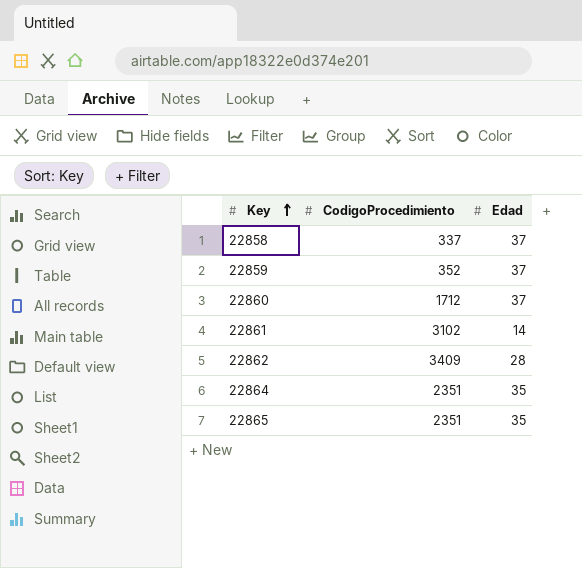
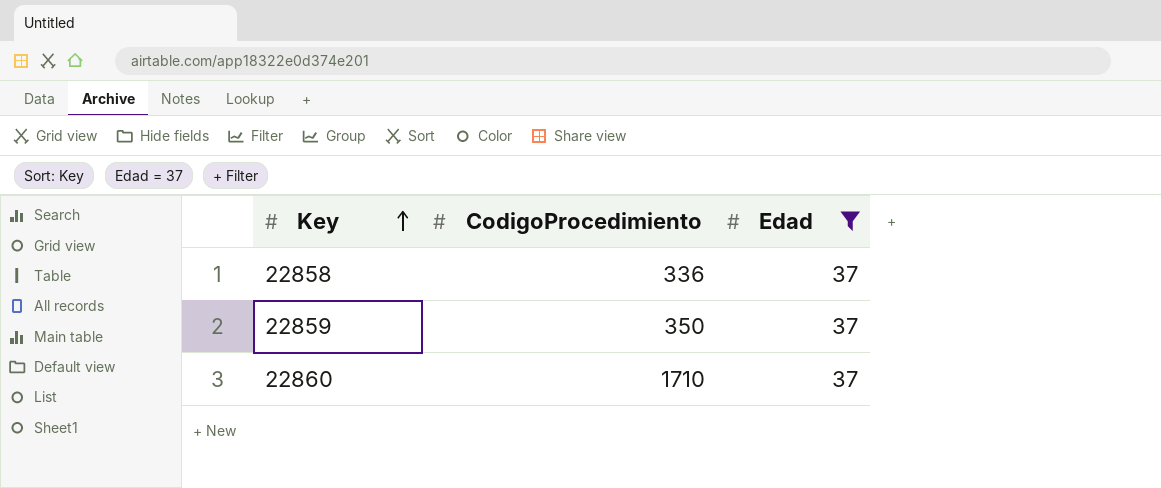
filter: none -> Edad = 37
22858 | CodigoProcedimiento: 337 -> 336
22859 | CodigoProcedimiento: 352 -> 350
22860 | CodigoProcedimiento: 1712 -> 1710

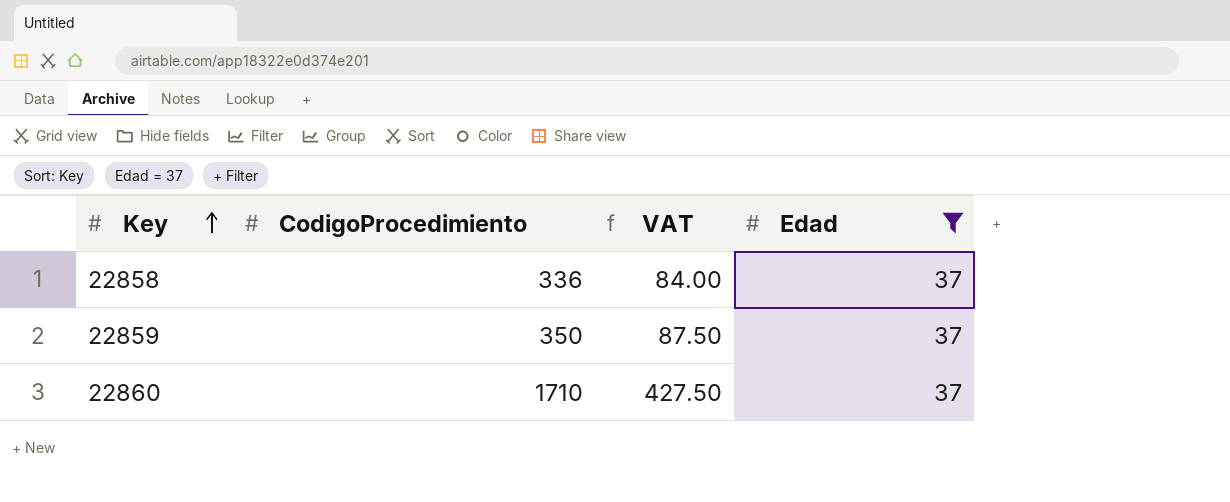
column VAT | formula: none -> [CodigoProcedimiento] * 0.25

